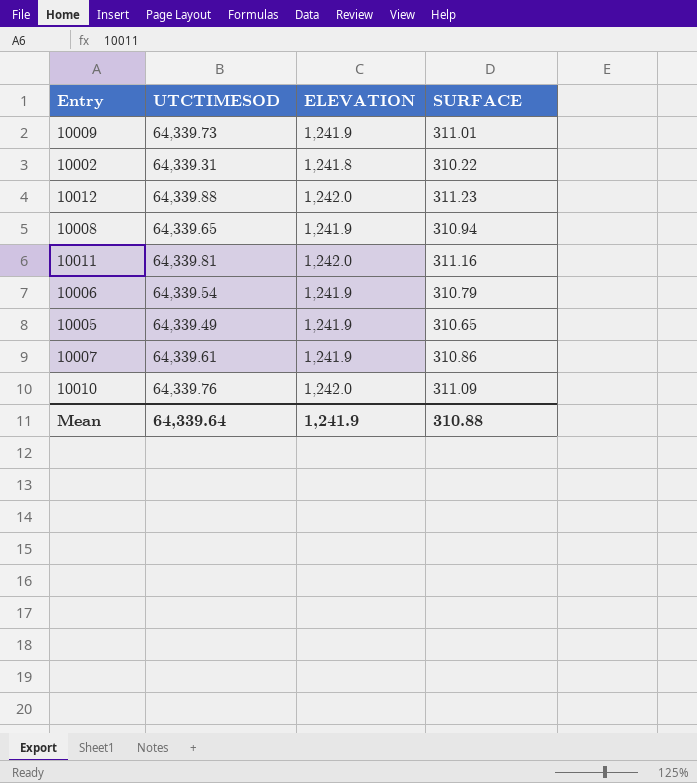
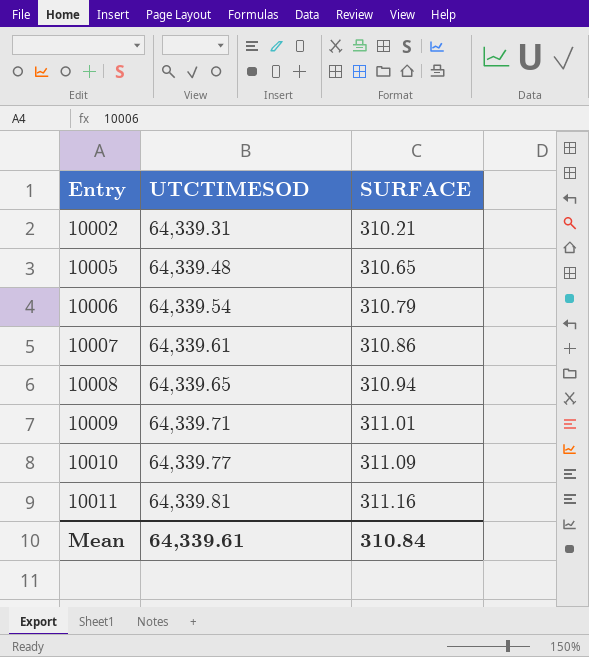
row order: none -> Entry ascending
column ELEVATION | position: 3 -> none
row 10012: 64,339.88 | 1,242.0 | 311.23 -> none
10002 | SURFACE: 310.22 -> 310.21
10005 | UTCTIMESOD: 64,339.49 -> 64,339.48
10009 | UTCTIMESOD: 64,339.73 -> 64,339.71
10010 | UTCTIMESOD: 64,339.76 -> 64,339.77
Mean | UTCTIMESOD: 64,339.64 -> 64,339.61
Mean | SURFACE: 310.88 -> 310.84

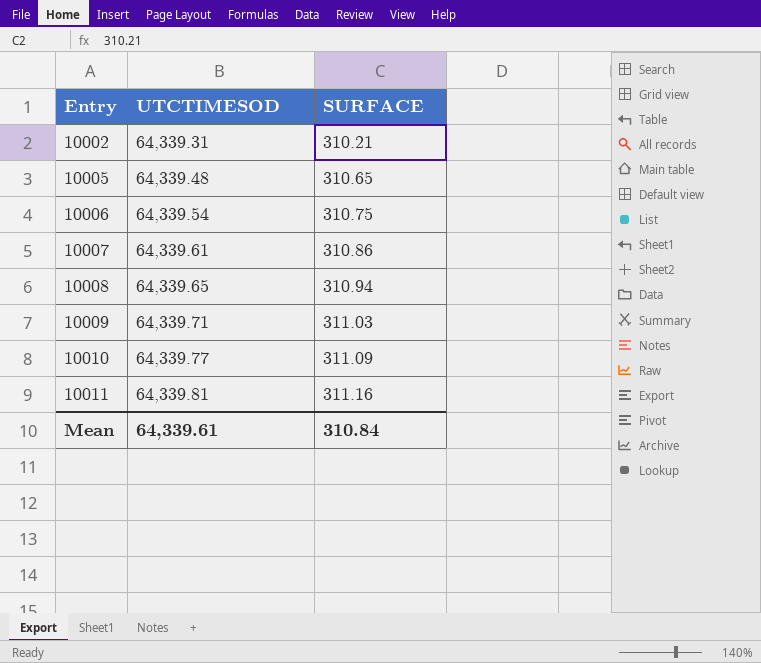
10006 | SURFACE: 310.79 -> 310.75
10009 | SURFACE: 311.01 -> 311.03

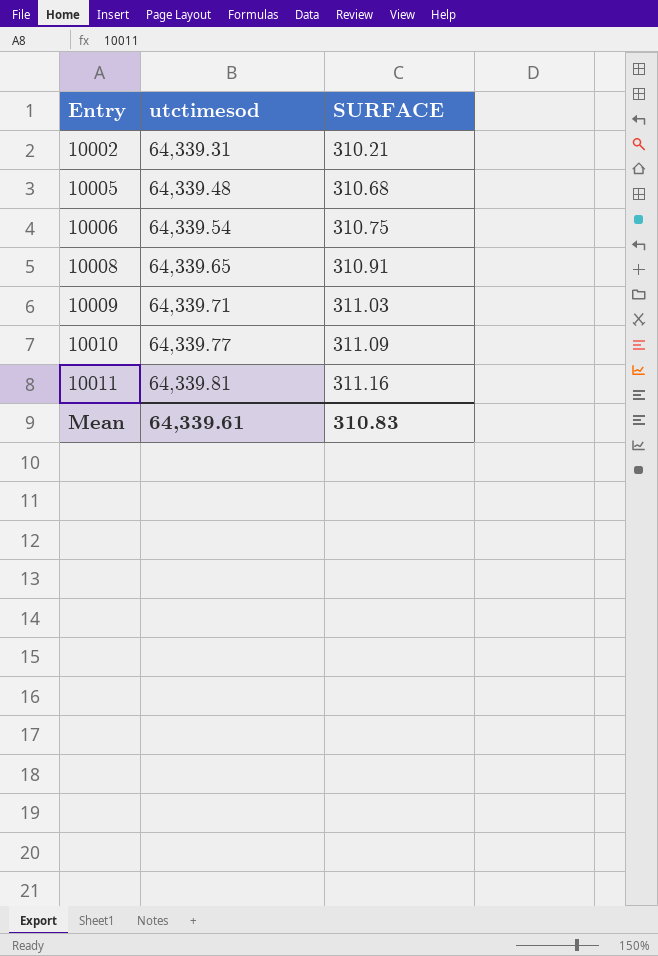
column name: UTCTIMESOD -> utctimesod
row 10007: 64,339.61 | 310.86 -> none
10005 | SURFACE: 310.65 -> 310.68
10008 | SURFACE: 310.94 -> 310.91
Mean | SURFACE: 310.84 -> 310.83

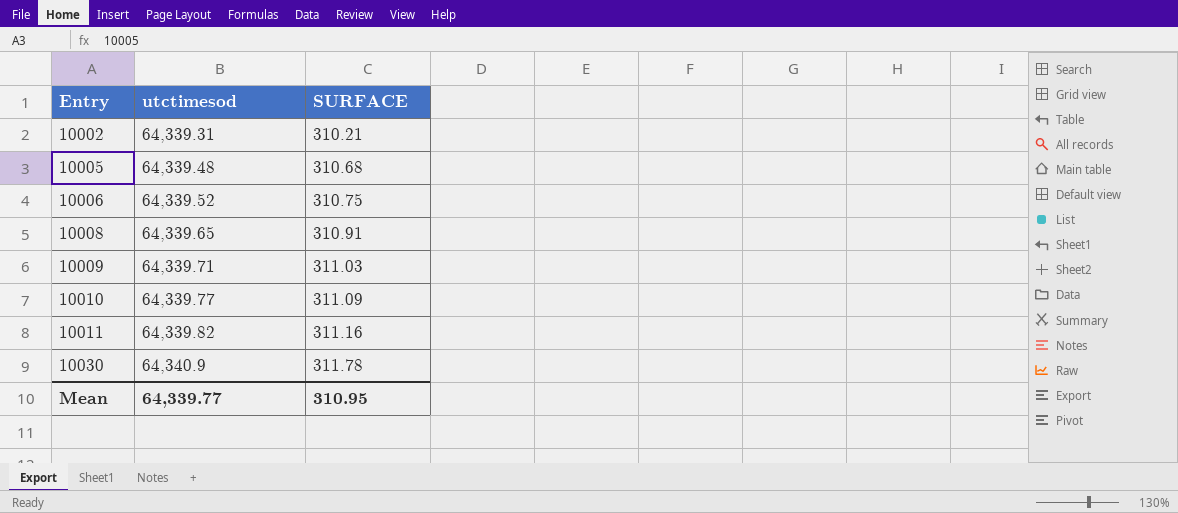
10006 | utctimesod: 64,339.54 -> 64,339.52
10011 | utctimesod: 64,339.81 -> 64,339.82
row 10030: none -> 64,340.9 | 311.78
Mean | utctimesod: 64,339.61 -> 64,339.77
Mean | SURFACE: 310.83 -> 310.95

